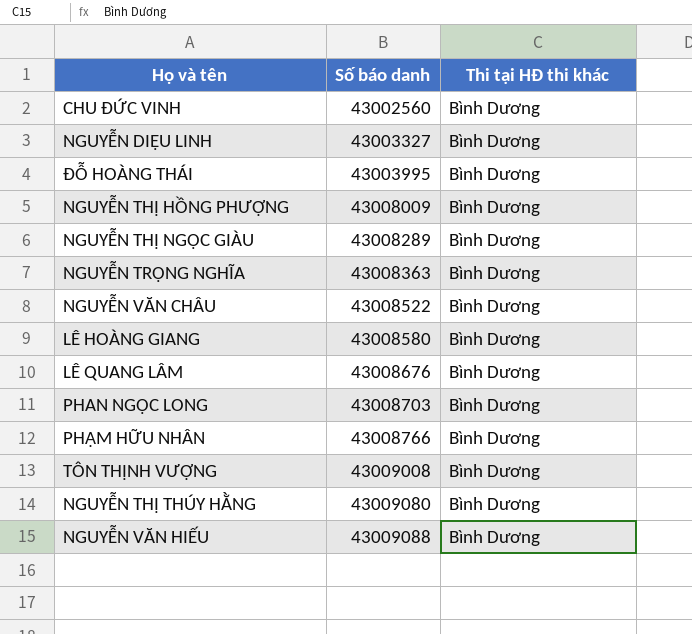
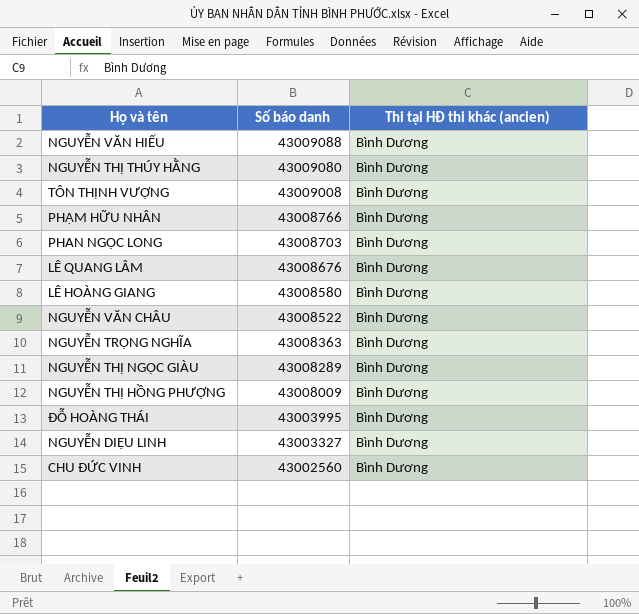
row order: Số báo danh ascending -> Số báo danh descending
column name: Thi tại HĐ thi khác -> Thi tại HĐ thi khác (ancien)

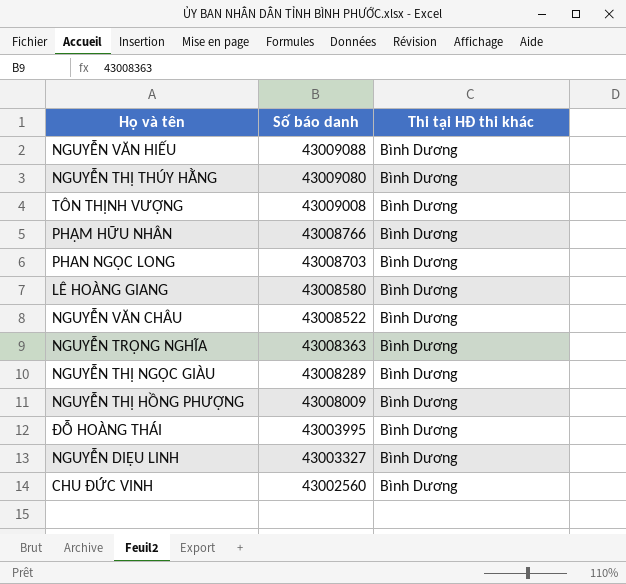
column name: Thi tại HĐ thi khác (ancien) -> Thi tại HĐ thi khác
row LÊ QUANG LÂM: 43008676 | Bình Dương -> none

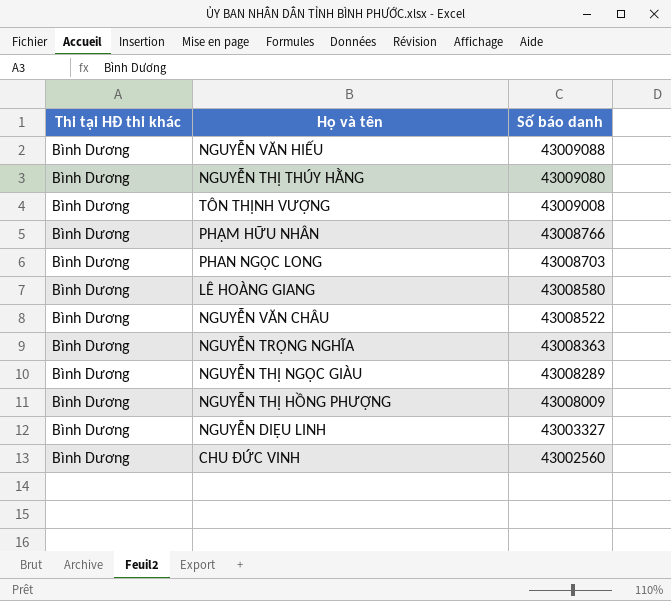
column Thi tại HĐ thi khác | position: 3 -> 1
row ĐỖ HOÀNG THÁI: 43003995 | Bình Dương -> none

